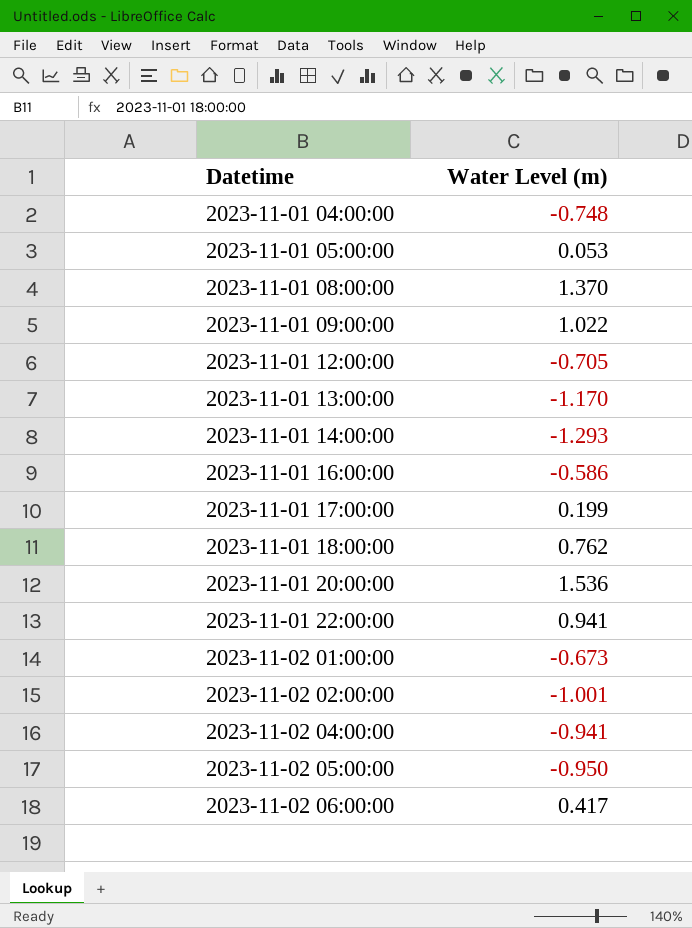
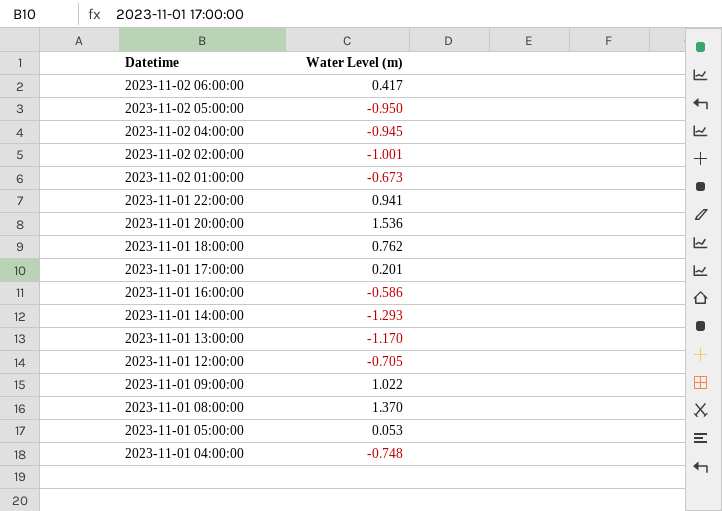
row order: Datetime ascending -> Datetime descending
2023-11-02 04:00:00 | Water Level (m): -0.941 -> -0.945
2023-11-01 17:00:00 | Water Level (m): 0.199 -> 0.201

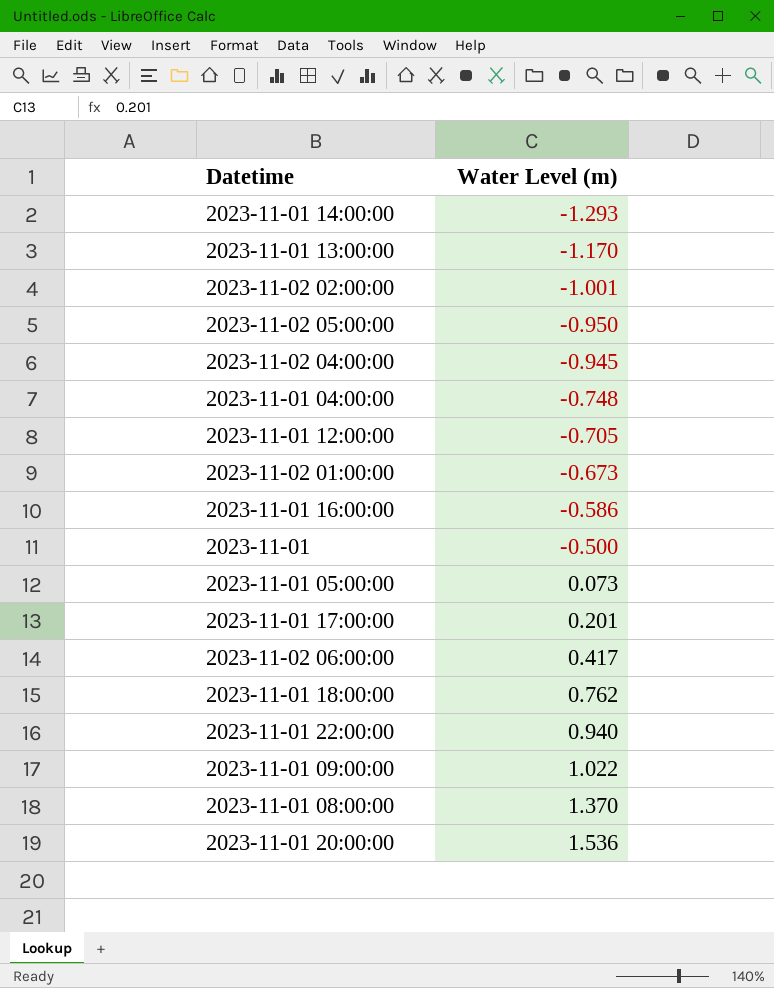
row order: Datetime descending -> Water Level (m) ascending
row 2023-11-01: none -> -0.500
2023-11-01 05:00:00 | Water Level (m): 0.053 -> 0.073
2023-11-01 22:00:00 | Water Level (m): 0.941 -> 0.940

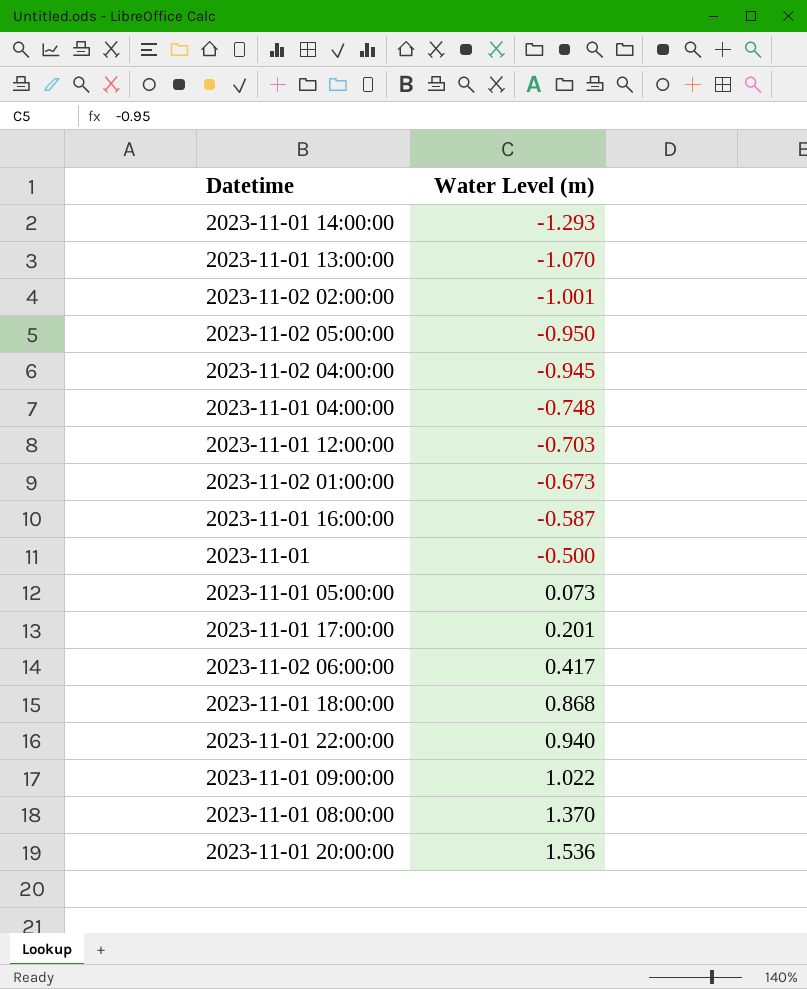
2023-11-01 13:00:00 | Water Level (m): -1.170 -> -1.070
2023-11-01 12:00:00 | Water Level (m): -0.705 -> -0.703
2023-11-01 16:00:00 | Water Level (m): -0.586 -> -0.587
2023-11-01 18:00:00 | Water Level (m): 0.762 -> 0.868

